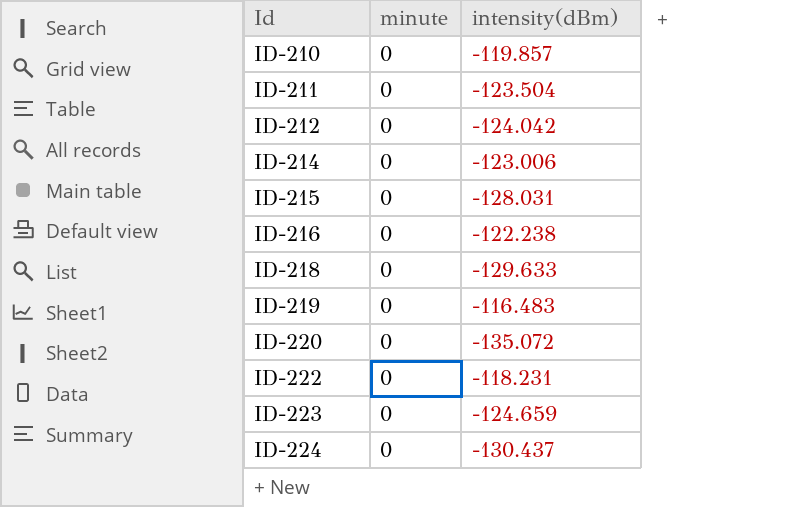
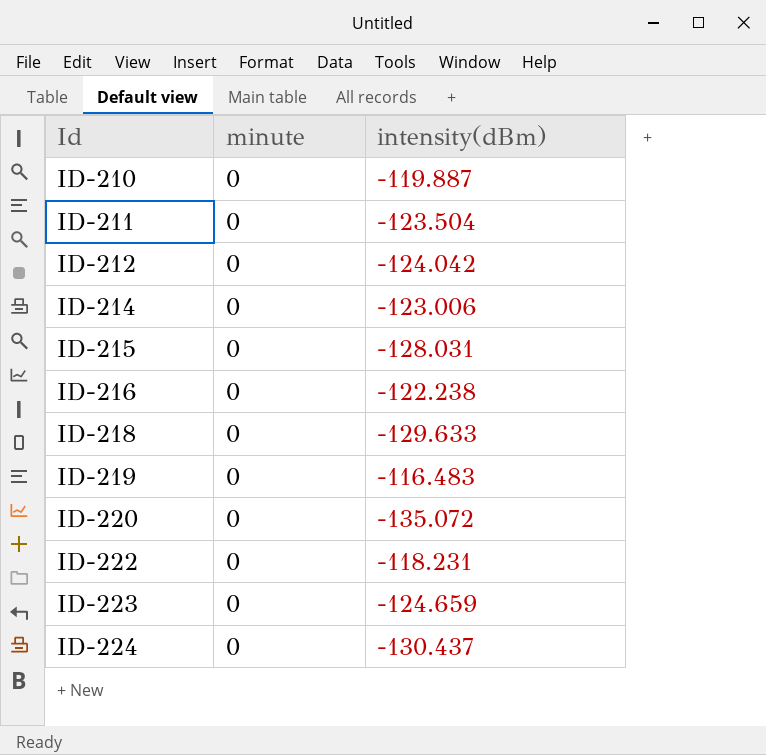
ID-210 | intensity(dBm): -119.857 -> -119.887

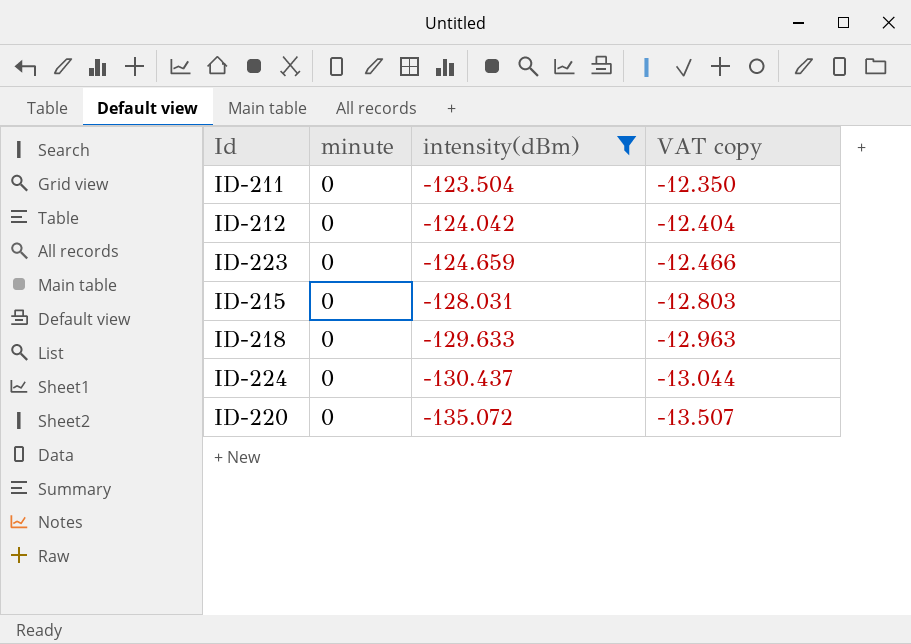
filter: none -> intensity(dBm) <= -123.504
row order: Id ascending -> intensity(dBm) descending
column VAT copy | formula: none -> [intensity(dBm)] * 0.1

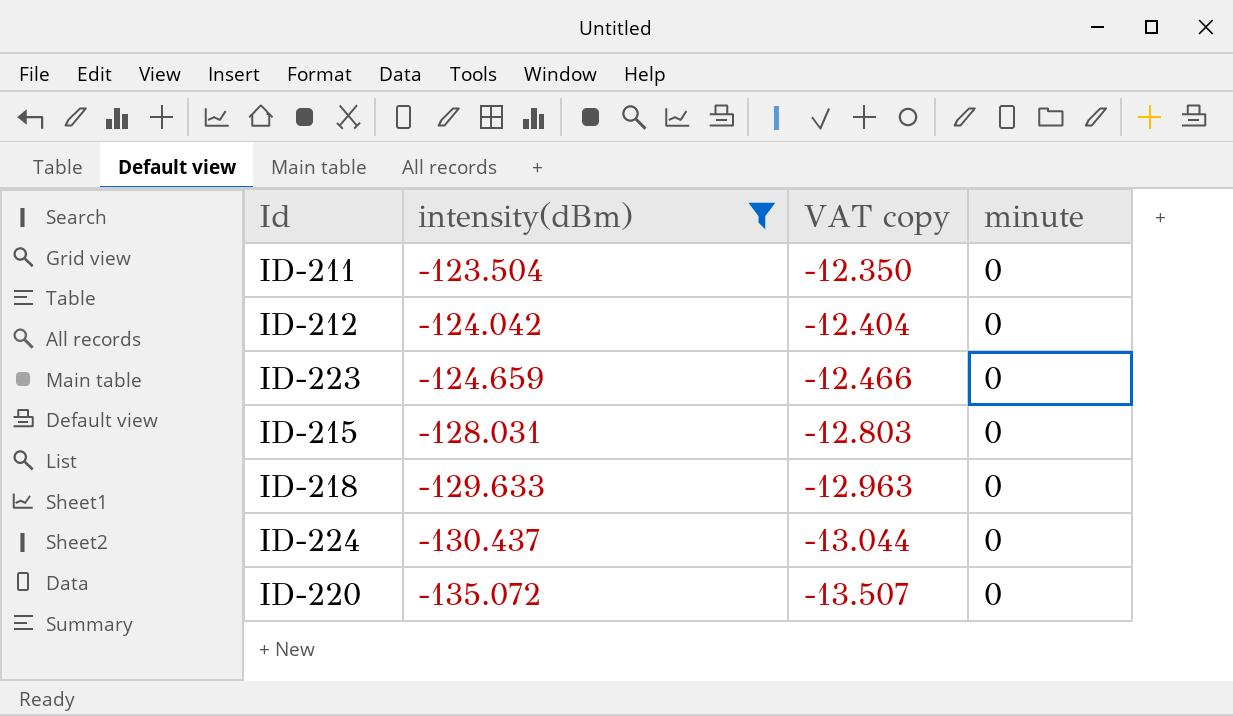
column minute | position: 2 -> 4

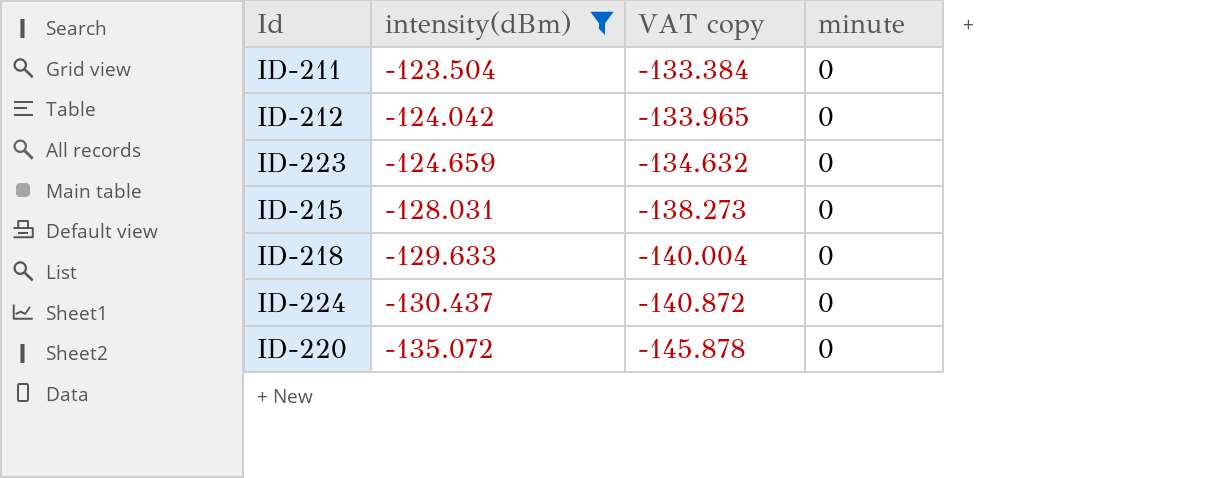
column VAT copy | formula: [intensity(dBm)] * 0.1 -> [intensity(dBm)] * 1.08

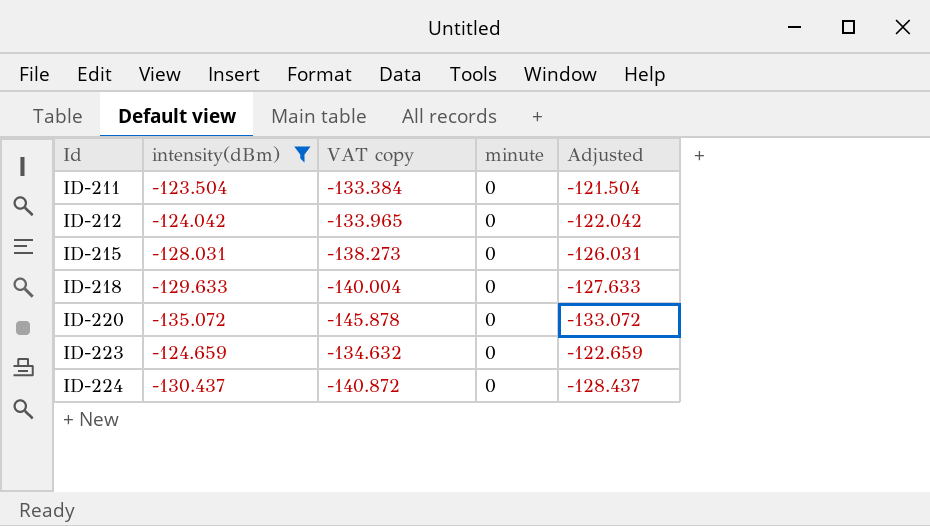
row order: intensity(dBm) descending -> Id ascending
column Adjusted | formula: none -> [intensity(dBm)] + 2

